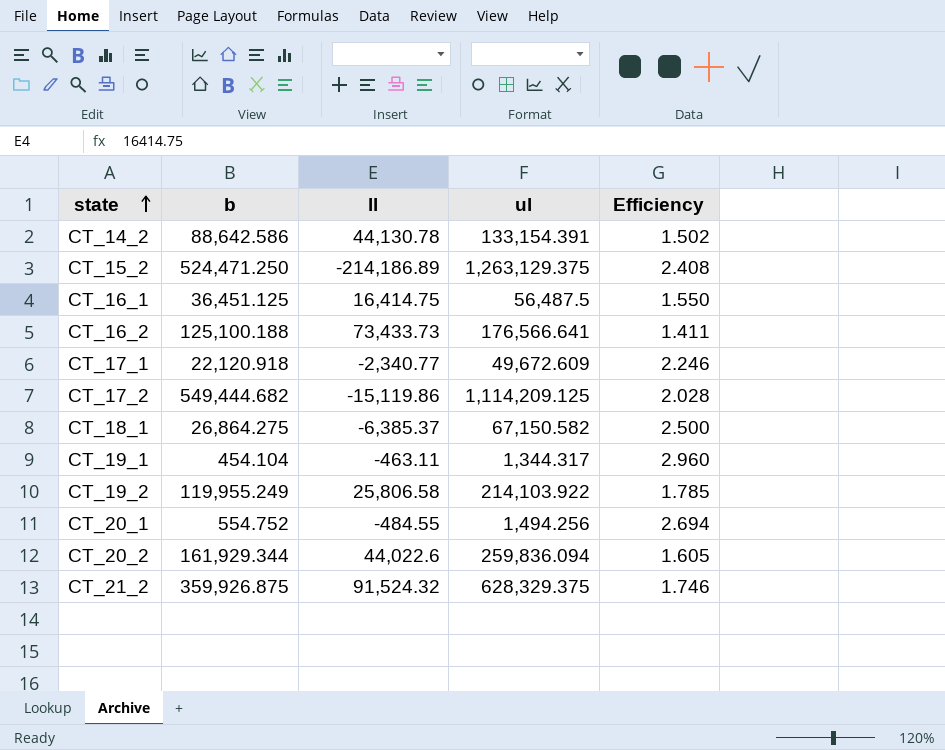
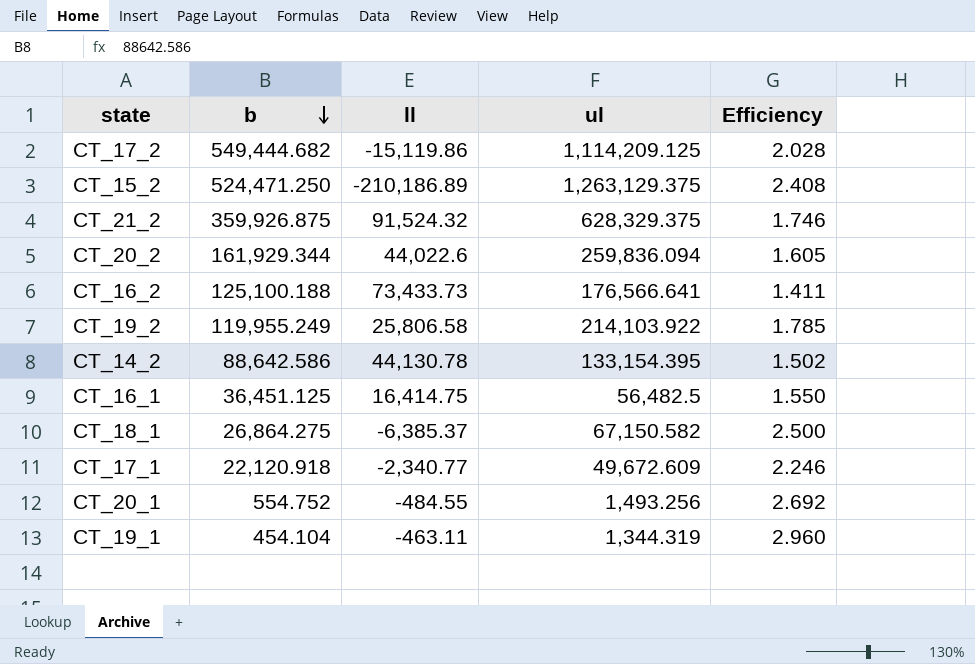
row order: state ascending -> b descending
CT_15_2 | ll: -214,186.89 -> -210,186.89
CT_14_2 | ul: 133,154.391 -> 133,154.395
CT_16_1 | ul: 56,487.5 -> 56,482.5
CT_20_1 | ul: 1,494.256 -> 1,493.256
CT_20_1 | Efficiency: 2.694 -> 2.692
CT_19_1 | ul: 1,344.317 -> 1,344.319

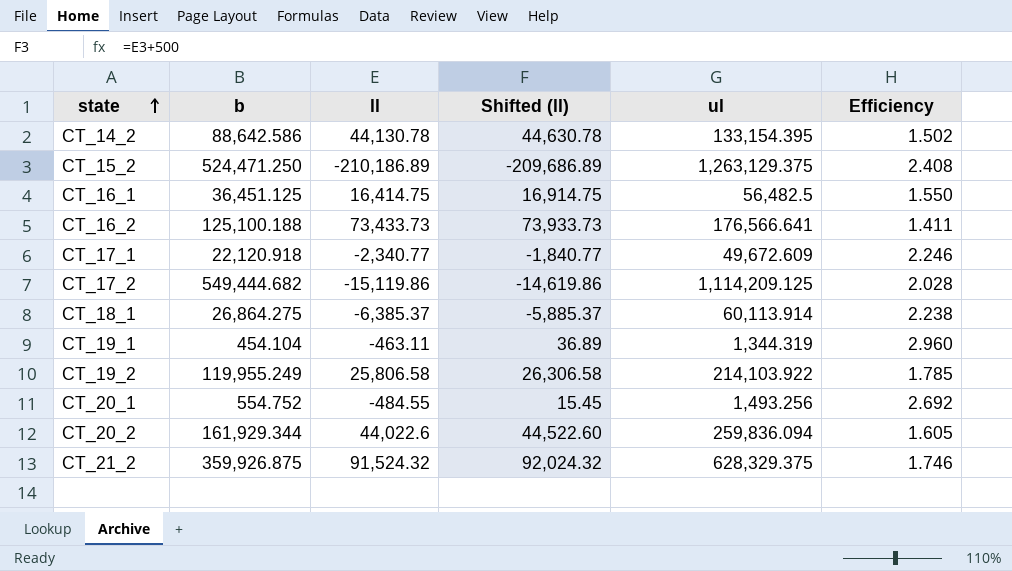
row order: b descending -> state ascending
column Shifted (ll) | formula: none -> [ll] + 500
CT_18_1 | ul: 67,150.582 -> 60,113.914
CT_18_1 | Efficiency: 2.500 -> 2.238

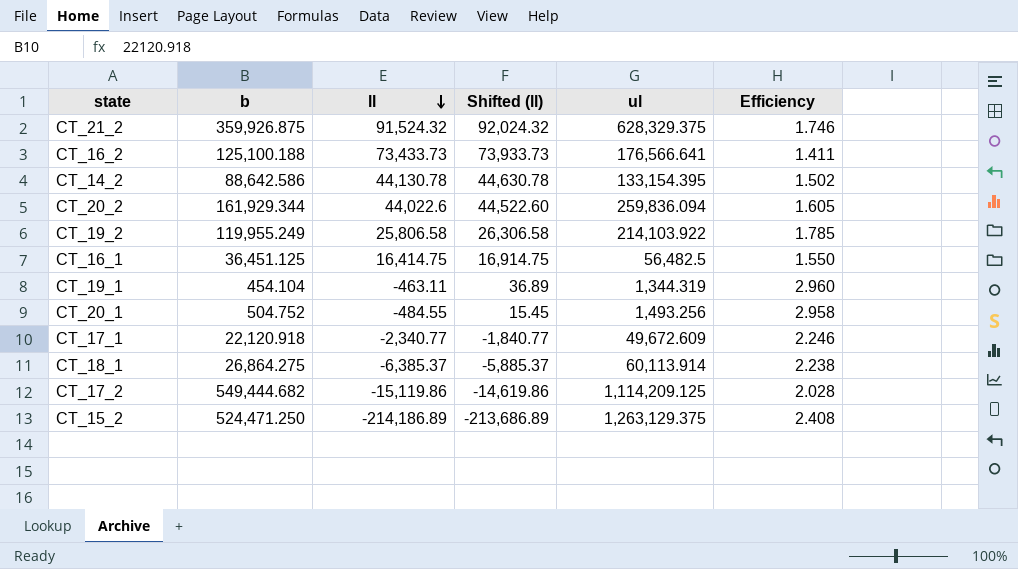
row order: state ascending -> ll descending
CT_20_1 | b: 554.752 -> 504.752
CT_20_1 | Efficiency: 2.692 -> 2.958
CT_15_2 | ll: -210,186.89 -> -214,186.89
CT_15_2 | Shifted (ll): -209,686.89 -> -213,686.89

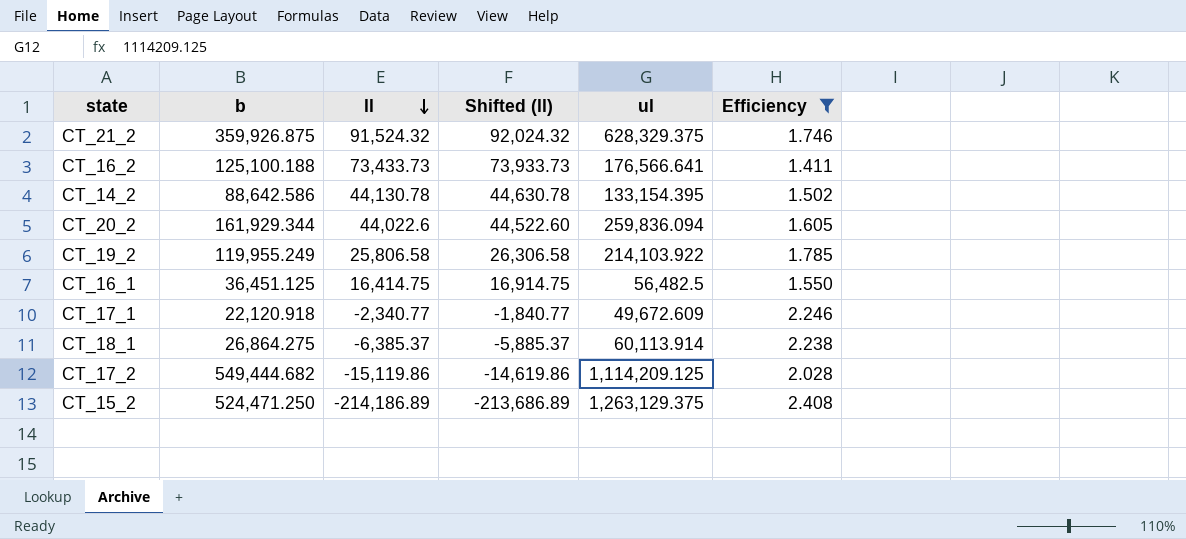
filter: none -> Efficiency <= 2.408

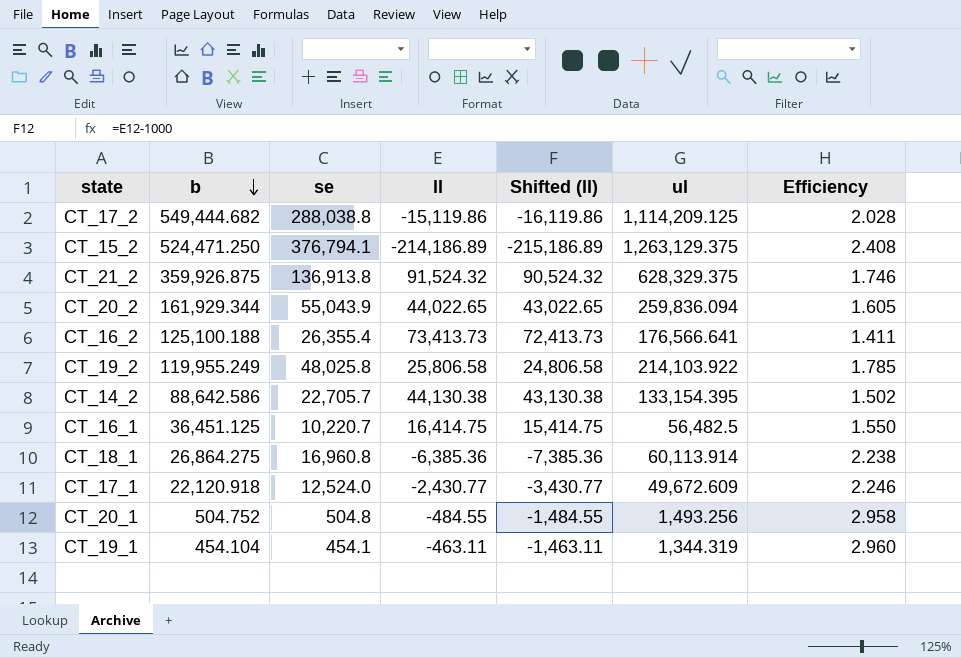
filter: Efficiency <= 2.408 -> none
row order: ll descending -> b descending
column se | position: none -> 3
column Shifted (ll) | formula: [ll] + 500 -> [ll] - 1000
CT_20_2 | ll: 44,022.6 -> 44,022.65
CT_16_2 | ll: 73,433.73 -> 73,413.73
CT_14_2 | ll: 44,130.78 -> 44,130.38
CT_18_1 | ll: -6,385.37 -> -6,385.36
CT_17_1 | ll: -2,340.77 -> -2,430.77

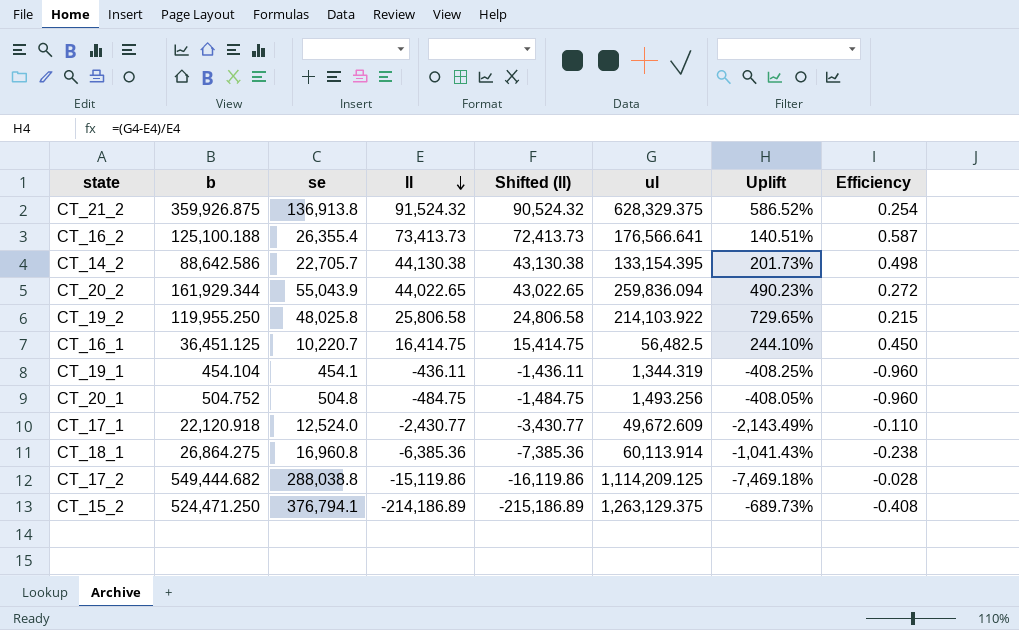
row order: b descending -> ll descending
column Uplift | formula: none -> ([ul] - [ll]) / [ll]
column Efficiency | formula: [ul] / [b] -> [ll] / [b]
CT_19_2 | b: 119,955.249 -> 119,955.250
CT_19_1 | ll: -463.11 -> -436.11
CT_19_1 | Shifted (ll): -1,463.11 -> -1,436.11
CT_20_1 | ll: -484.55 -> -484.75
CT_20_1 | Shifted (ll): -1,484.55 -> -1,484.75

